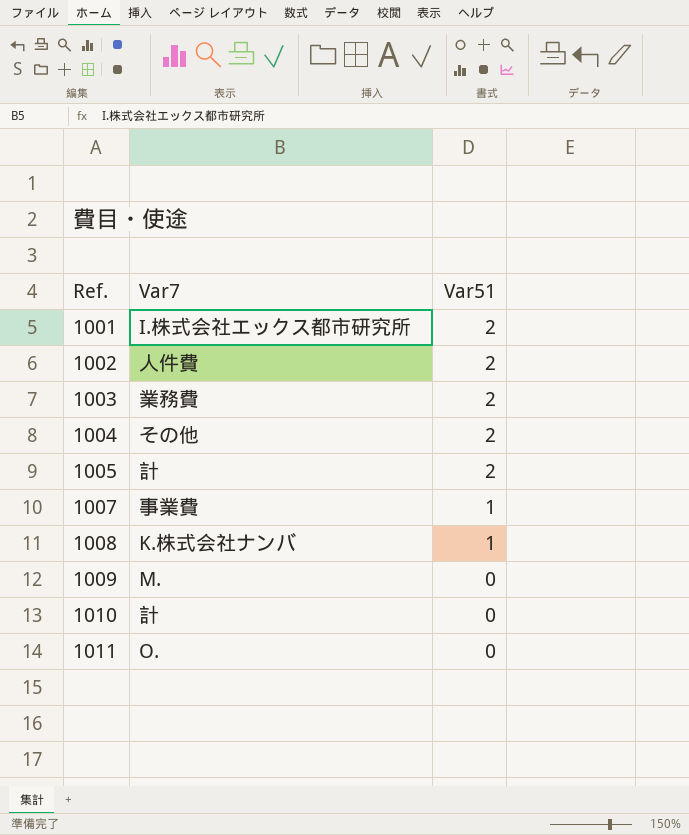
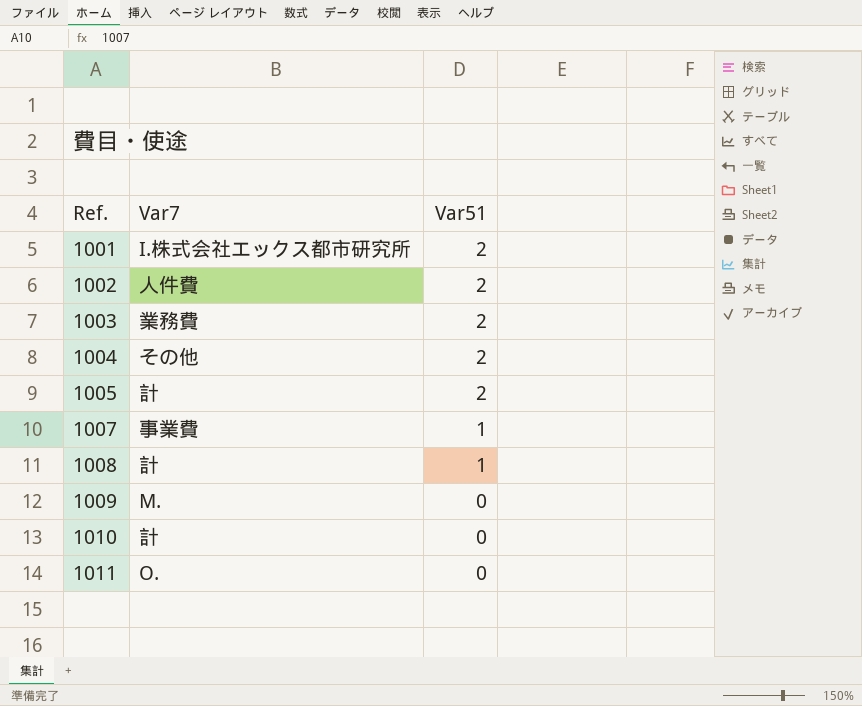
1008 | Var7: K.株式会社ナンバ -> 計

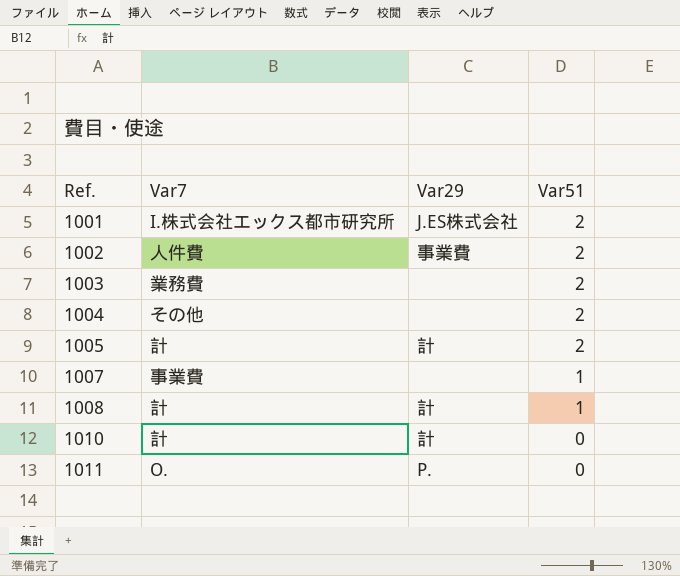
column Var29 | position: none -> 3
row 1009: M. | 0 -> none

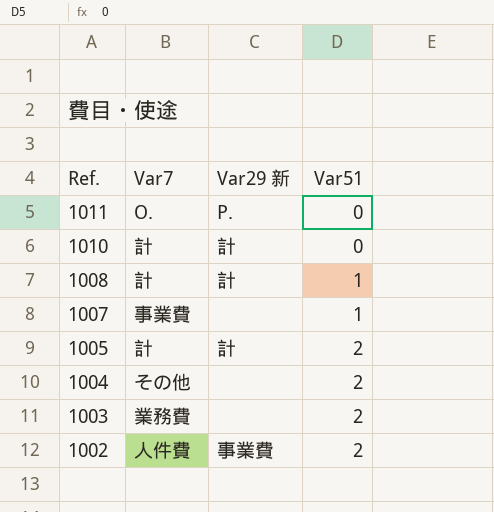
row order: Ref. ascending -> Ref. descending
column name: Var29 -> Var29 新
row 1001: I.株式会社エックス都市研究所 | J.ES株式会社 | 2 -> none

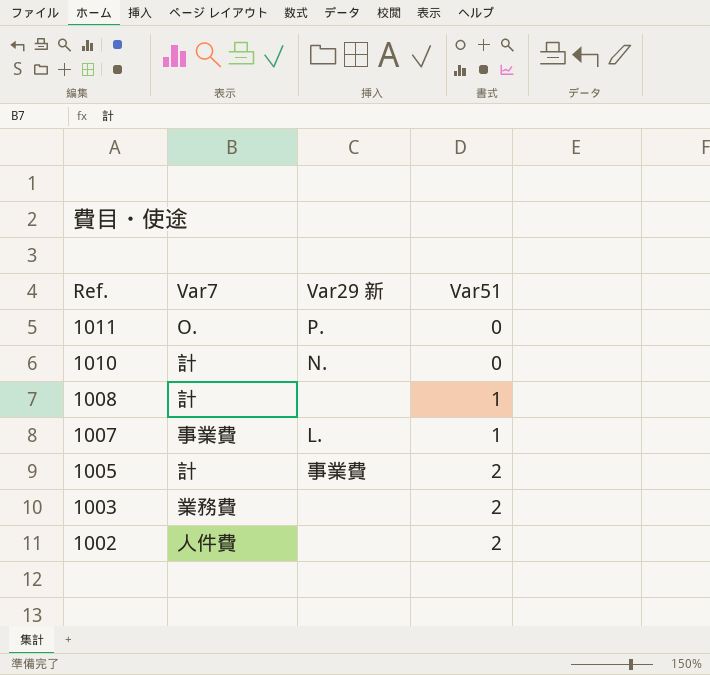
row 1004: その他 | none | 2 -> none
1010 | Var29 新: 計 -> N.
1008 | Var29 新: 計 -> none
1007 | Var29 新: none -> L.
1005 | Var29 新: 計 -> 事業費
1002 | Var29 新: 事業費 -> none

